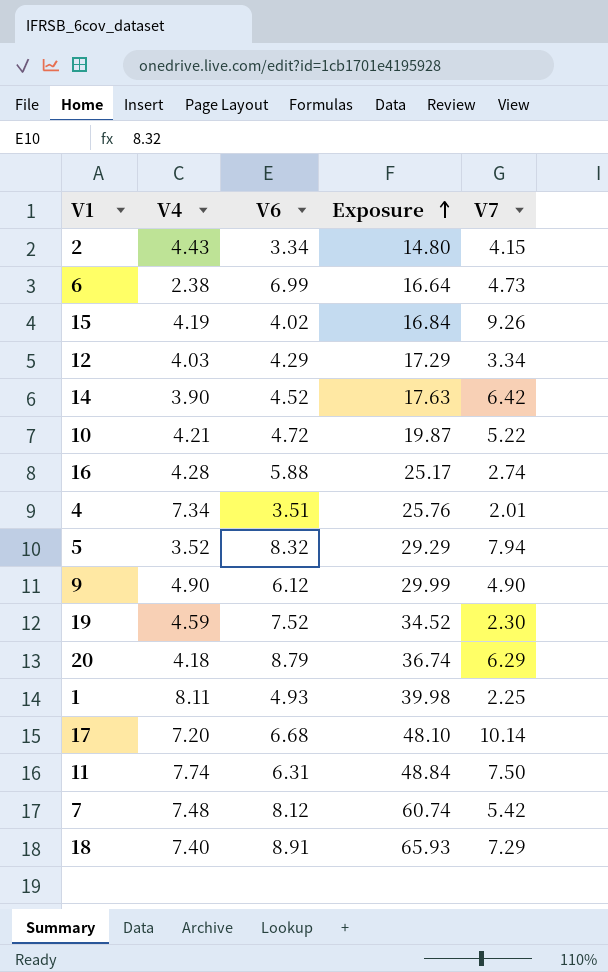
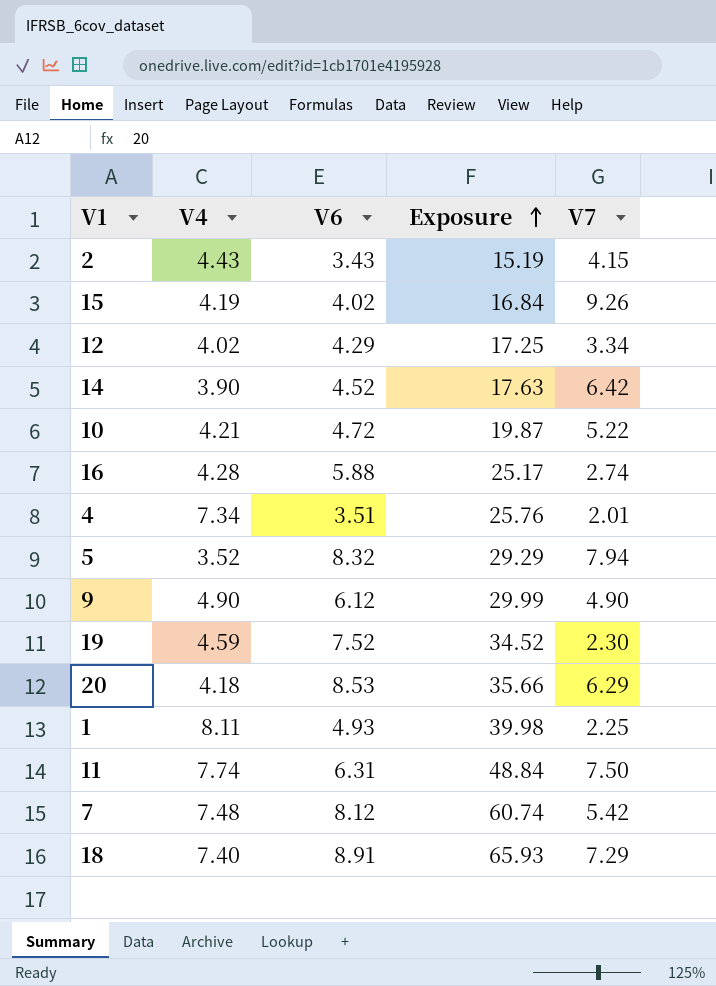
row 6: 2.38 | 6.99 | 16.64 | 4.73 -> none
row 17: 7.20 | 6.68 | 48.10 | 10.14 -> none
2 | V6: 3.34 -> 3.43
2 | Exposure: 14.80 -> 15.19
12 | V4: 4.03 -> 4.02
12 | Exposure: 17.29 -> 17.25
20 | V6: 8.79 -> 8.53
20 | Exposure: 36.74 -> 35.66

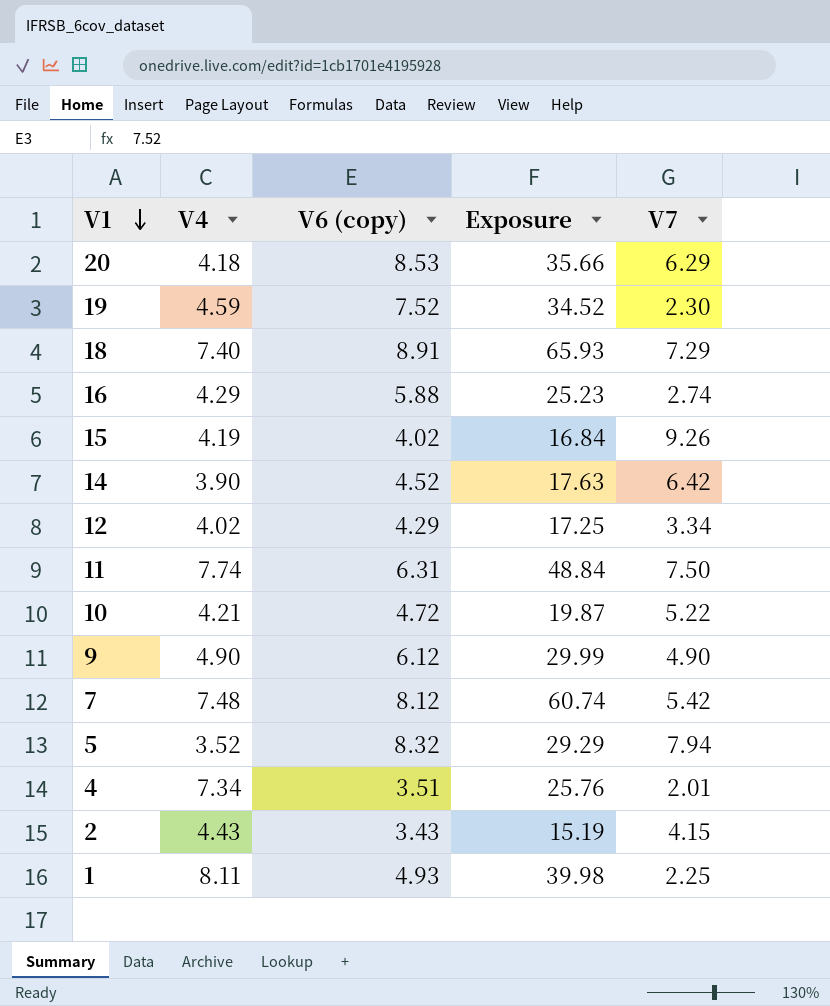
row order: Exposure ascending -> V1 descending
column name: V6 -> V6 (copy)
16 | V4: 4.28 -> 4.29
16 | Exposure: 25.17 -> 25.23

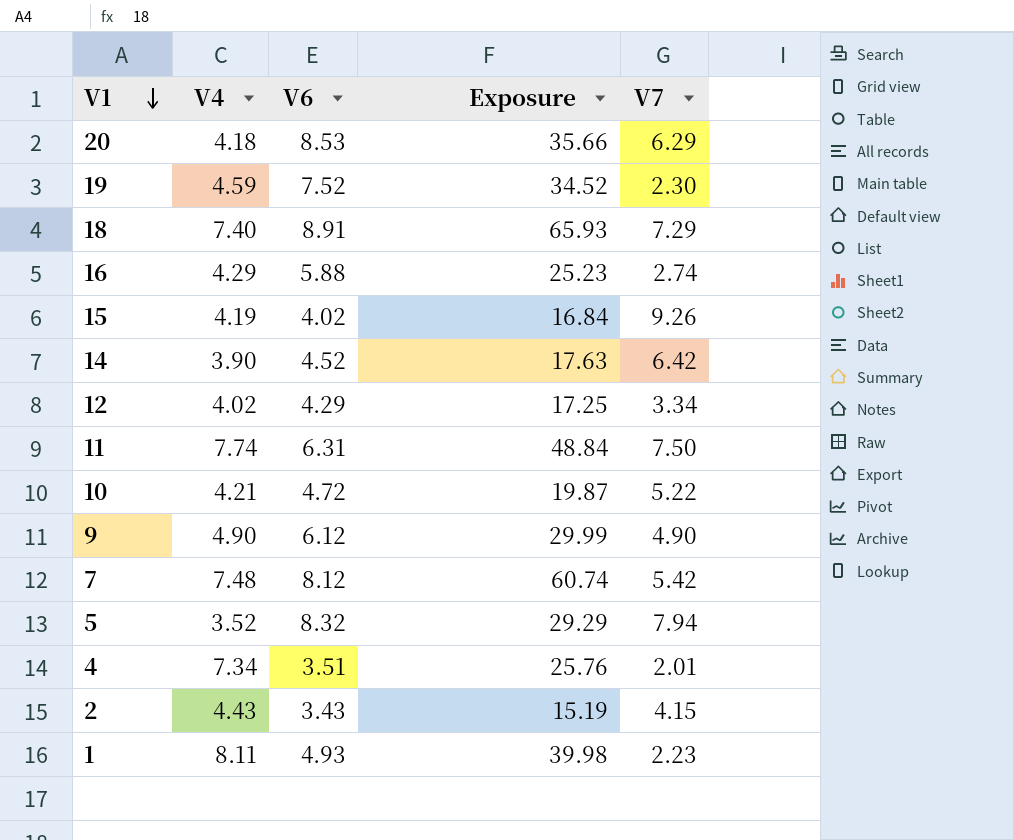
column name: V6 (copy) -> V6
1 | V7: 2.25 -> 2.23

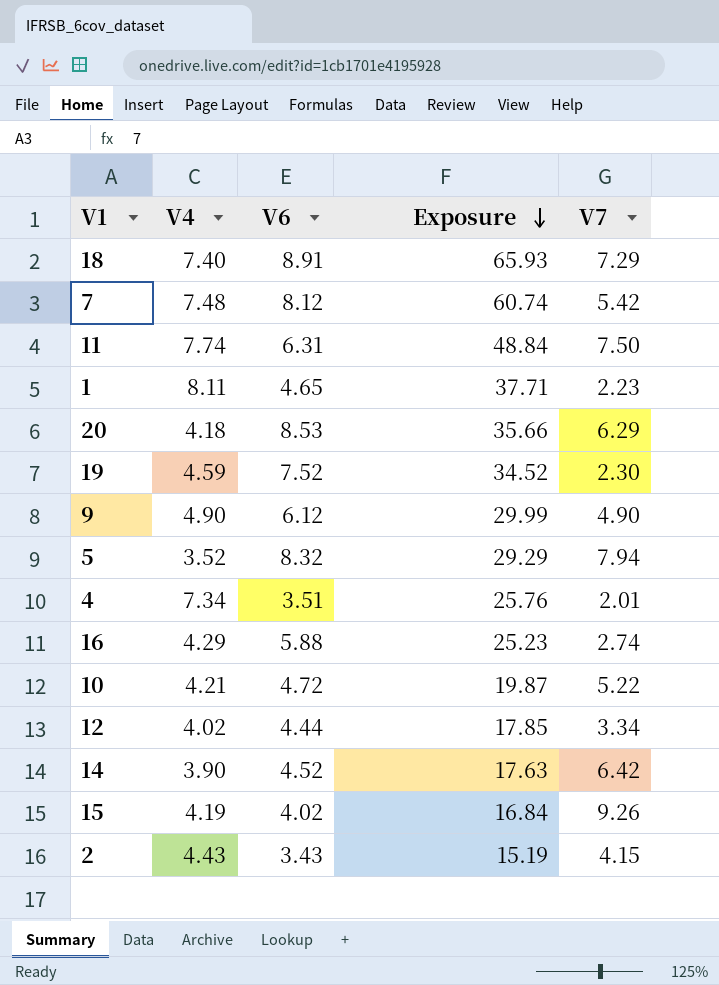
row order: V1 descending -> Exposure descending
1 | V6: 4.93 -> 4.65
1 | Exposure: 39.98 -> 37.71
12 | V6: 4.29 -> 4.44
12 | Exposure: 17.25 -> 17.85

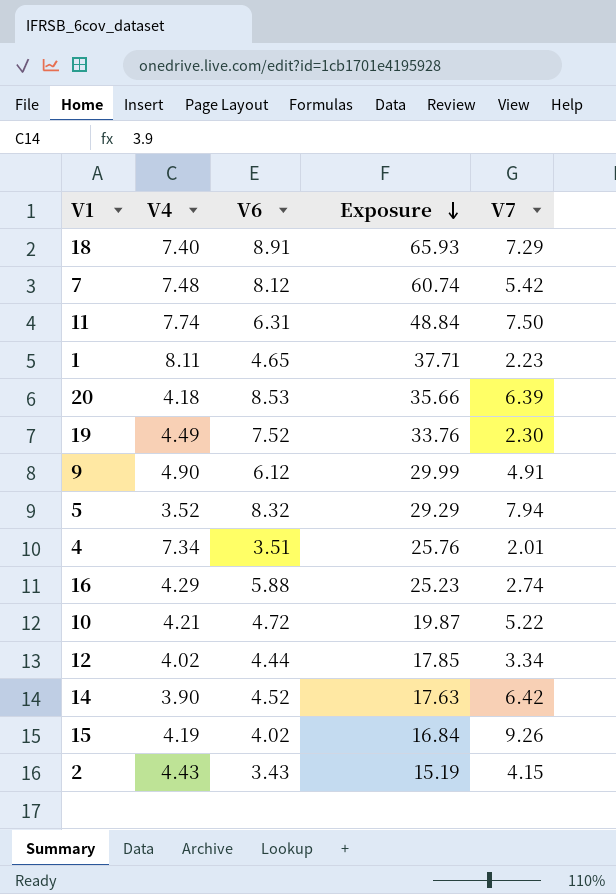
20 | V7: 6.29 -> 6.39
19 | V4: 4.59 -> 4.49
19 | Exposure: 34.52 -> 33.76
9 | V7: 4.90 -> 4.91

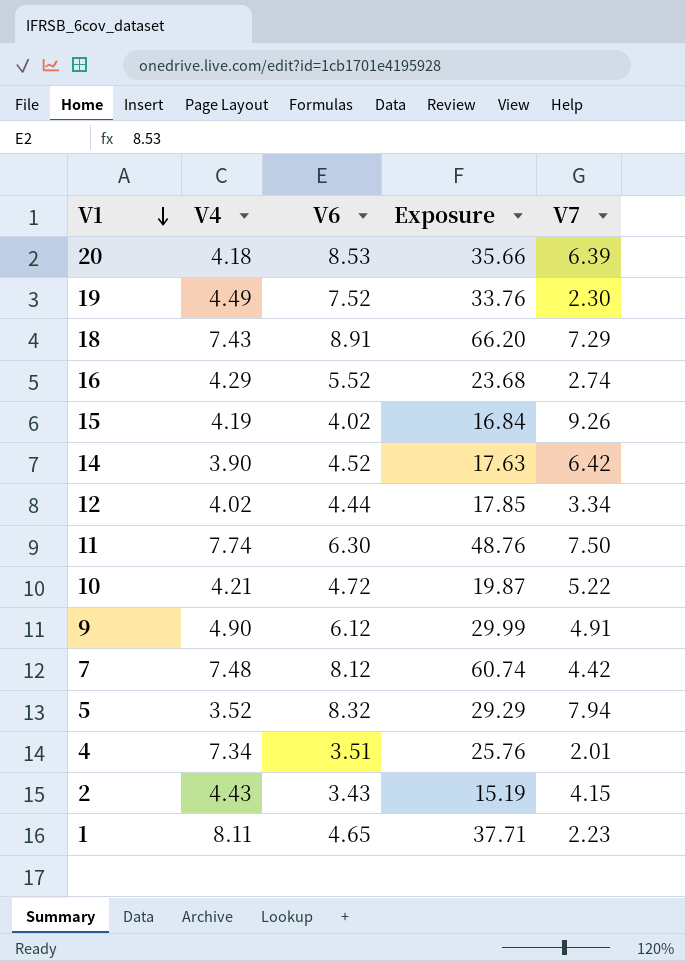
row order: Exposure descending -> V1 descending
18 | V4: 7.40 -> 7.43
18 | Exposure: 65.93 -> 66.20
16 | V6: 5.88 -> 5.52
16 | Exposure: 25.23 -> 23.68
11 | V6: 6.31 -> 6.30
11 | Exposure: 48.84 -> 48.76
7 | V7: 5.42 -> 4.42

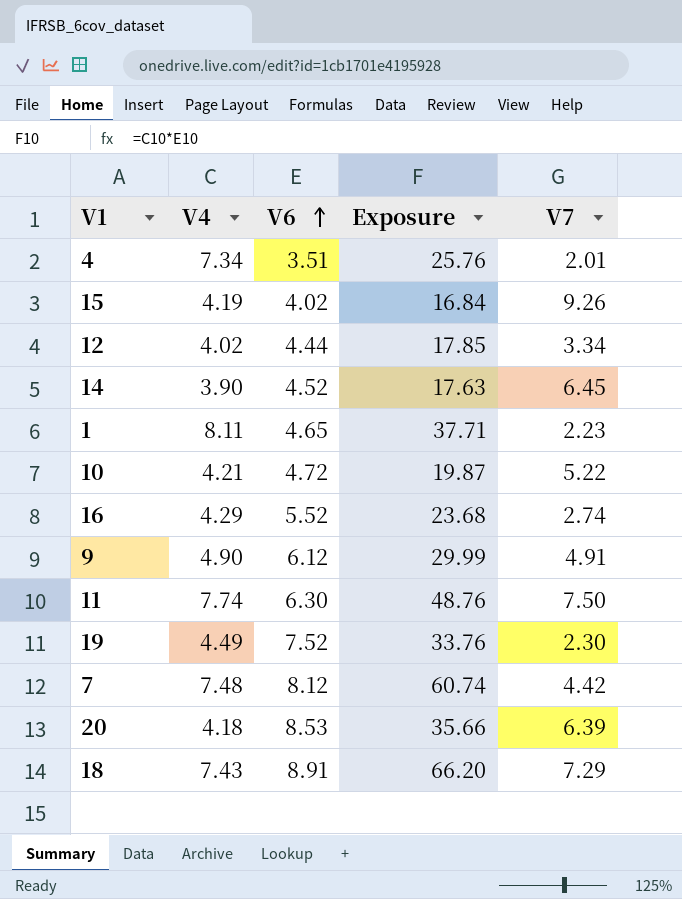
row order: V1 descending -> V6 ascending
row 5: 3.52 | 8.32 | 29.29 | 7.94 -> none
row 2: 4.43 | 3.43 | 15.19 | 4.15 -> none
14 | V7: 6.42 -> 6.45

